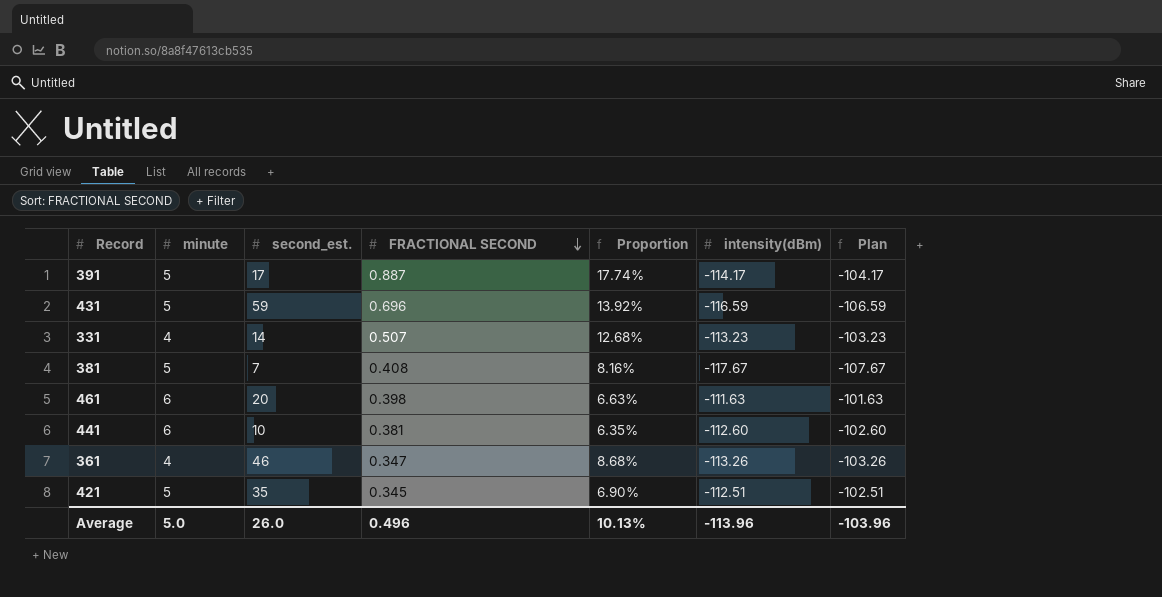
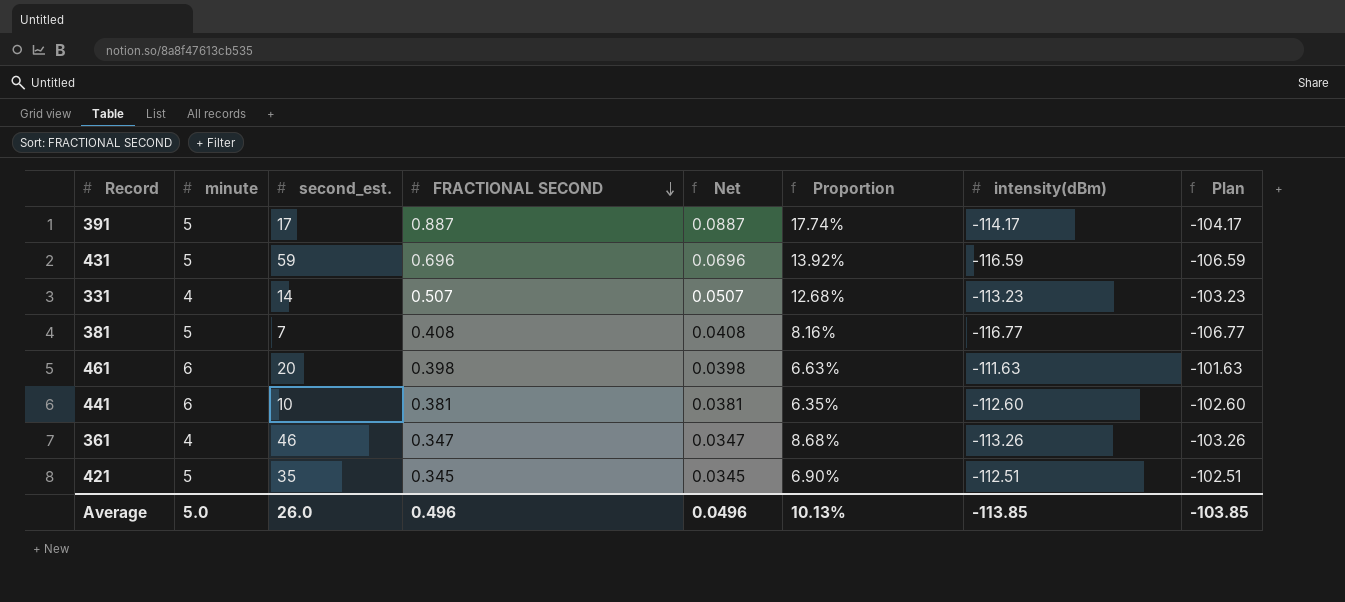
column Net | formula: none -> [FRACTIONAL SECOND] * 0.1
381 | intensity(dBm): -117.67 -> -116.77
381 | Plan: -107.67 -> -106.77
Average | intensity(dBm): -113.96 -> -113.85
Average | Plan: -103.96 -> -103.85

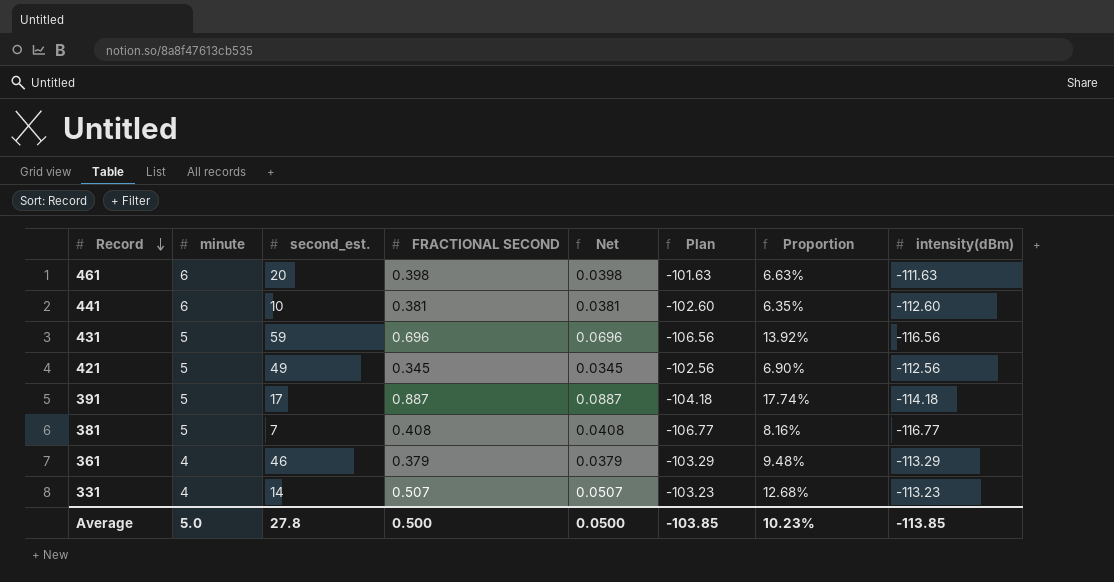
row order: FRACTIONAL SECOND descending -> Record descending
column Plan | position: 8 -> 6
431 | Plan: -106.59 -> -106.56
431 | intensity(dBm): -116.59 -> -116.56
421 | second_est.: 35 -> 49
421 | Plan: -102.51 -> -102.56
421 | intensity(dBm): -112.51 -> -112.56
391 | Plan: -104.17 -> -104.18
391 | intensity(dBm): -114.17 -> -114.18
361 | FRACTIONAL SECOND: 0.347 -> 0.379
361 | Net: 0.0347 -> 0.0379
361 | Plan: -103.26 -> -103.29
361 | Proportion: 8.68% -> 9.48%
361 | intensity(dBm): -113.26 -> -113.29
Average | second_est.: 26.0 -> 27.8
Average | FRACTIONAL SECOND: 0.496 -> 0.500
Average | Net: 0.0496 -> 0.0500
Average | Proportion: 10.13% -> 10.23%

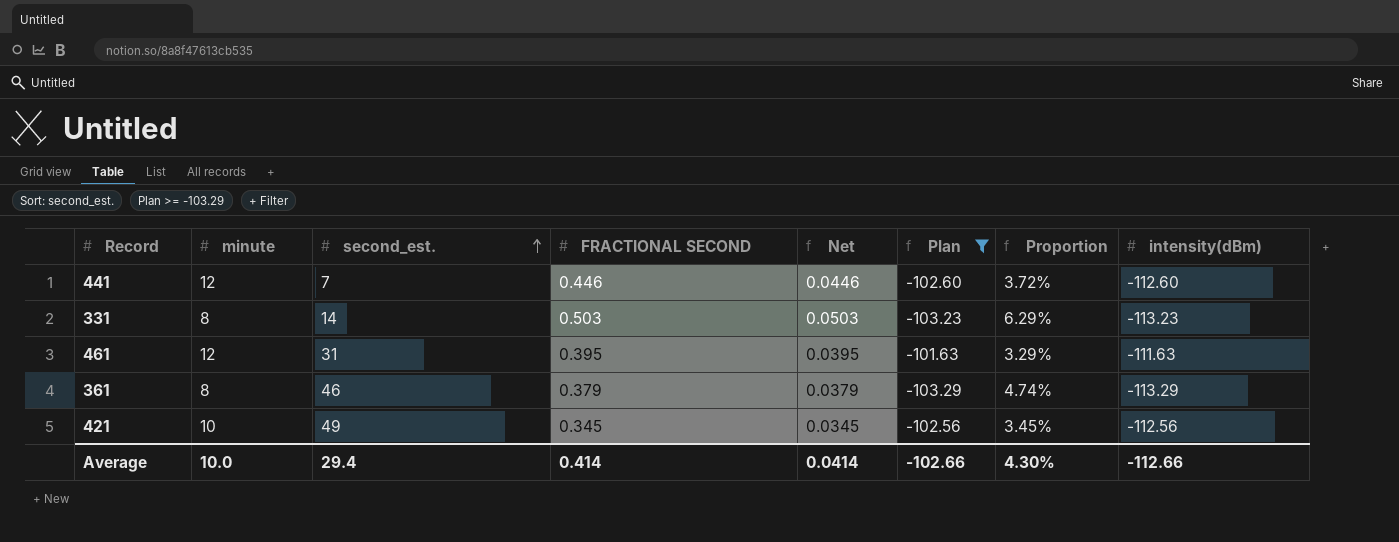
filter: none -> Plan >= -103.29
row order: Record descending -> second_est. ascending
441 | minute: 6 -> 12
441 | second_est.: 10 -> 7
441 | FRACTIONAL SECOND: 0.381 -> 0.446
441 | Net: 0.0381 -> 0.0446
441 | Proportion: 6.35% -> 3.72%
331 | minute: 4 -> 8
331 | FRACTIONAL SECOND: 0.507 -> 0.503
331 | Net: 0.0507 -> 0.0503
331 | Proportion: 12.68% -> 6.29%
461 | minute: 6 -> 12
461 | second_est.: 20 -> 31
461 | FRACTIONAL SECOND: 0.398 -> 0.395
461 | Net: 0.0398 -> 0.0395
461 | Proportion: 6.63% -> 3.29%
361 | minute: 4 -> 8
361 | Proportion: 9.48% -> 4.74%
421 | minute: 5 -> 10
421 | Proportion: 6.90% -> 3.45%
Average | minute: 5.0 -> 10.0
Average | second_est.: 27.8 -> 29.4
Average | FRACTIONAL SECOND: 0.500 -> 0.414
Average | Net: 0.0500 -> 0.0414
Average | Plan: -103.85 -> -102.66
Average | Proportion: 10.23% -> 4.30%
Average | intensity(dBm): -113.85 -> -112.66

